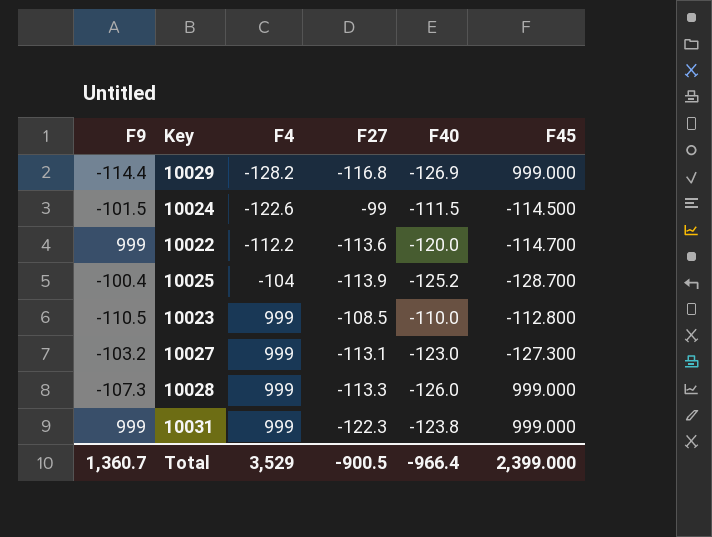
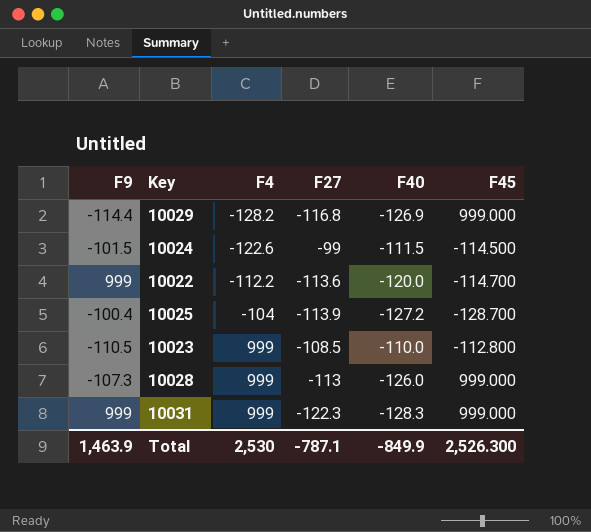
row 10027: -103.2 | 999 | -113.1 | -123.0 | -127.300 -> none
10025 | F40: -125.2 -> -127.2
10028 | F27: -113.3 -> -113
10031 | F40: -123.8 -> -128.3
Total | F9: 1,360.7 -> 1,463.9
Total | F4: 3,529 -> 2,530
Total | F27: -900.5 -> -787.1
Total | F40: -966.4 -> -849.9
Total | F45: 2,399.000 -> 2,526.300

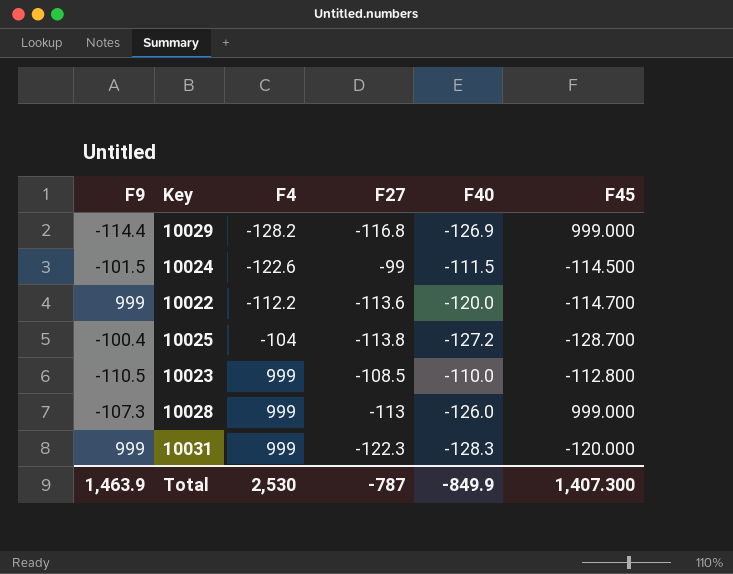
10025 | F27: -113.9 -> -113.8
10031 | F45: 999.000 -> -120.000
Total | F27: -787.1 -> -787
Total | F45: 2,526.300 -> 1,407.300

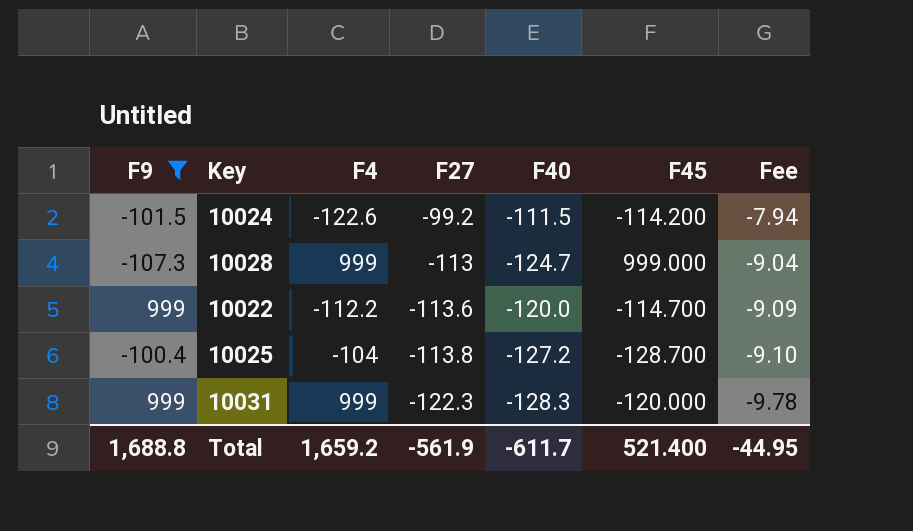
filter: none -> F9 >= -107.3
row order: F4 ascending -> F27 descending
column Fee | formula: none -> [F27] * 0.08
10024 | F27: -99 -> -99.2
10024 | F45: -114.500 -> -114.200
10028 | F40: -126.0 -> -124.7
Total | F9: 1,463.9 -> 1,688.8
Total | F4: 2,530 -> 1,659.2
Total | F27: -787 -> -561.9
Total | F40: -849.9 -> -611.7
Total | F45: 1,407.300 -> 521.400

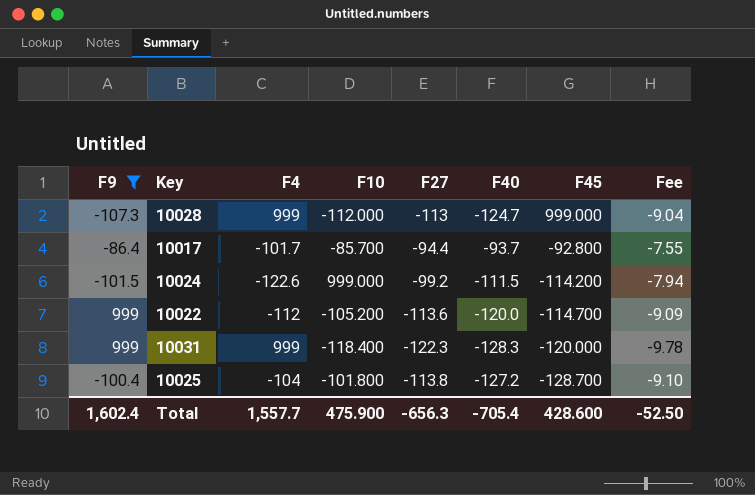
row order: F27 descending -> F45 descending
column F10 | position: none -> 4
row 10017: none -> -86.4 | -101.7 | -85.700 | -94.4 | -93.7 | -92.800 | -7.55
10022 | F4: -112.2 -> -112
Total | F9: 1,688.8 -> 1,602.4
Total | F4: 1,659.2 -> 1,557.7
Total | F27: -561.9 -> -656.3
Total | F40: -611.7 -> -705.4
Total | F45: 521.400 -> 428.600
Total | Fee: -44.95 -> -52.50

